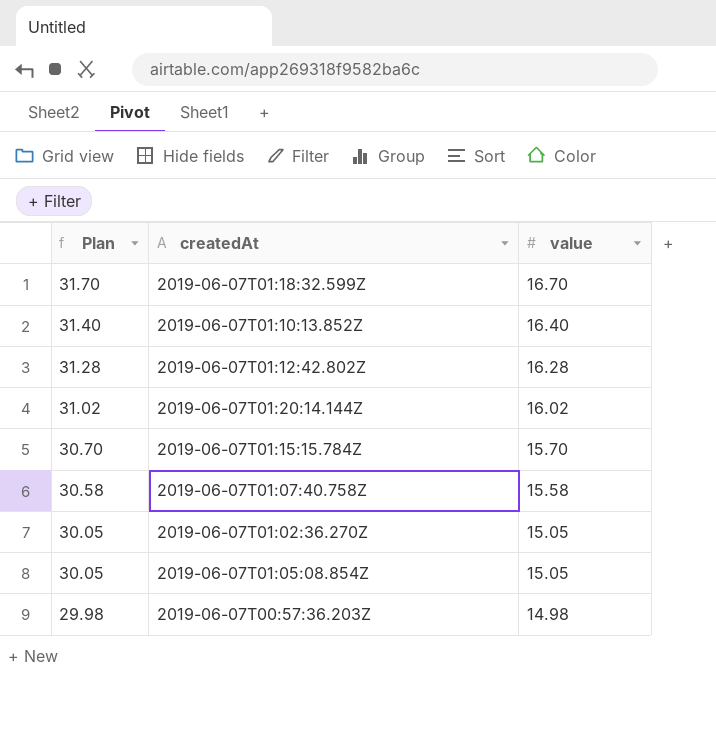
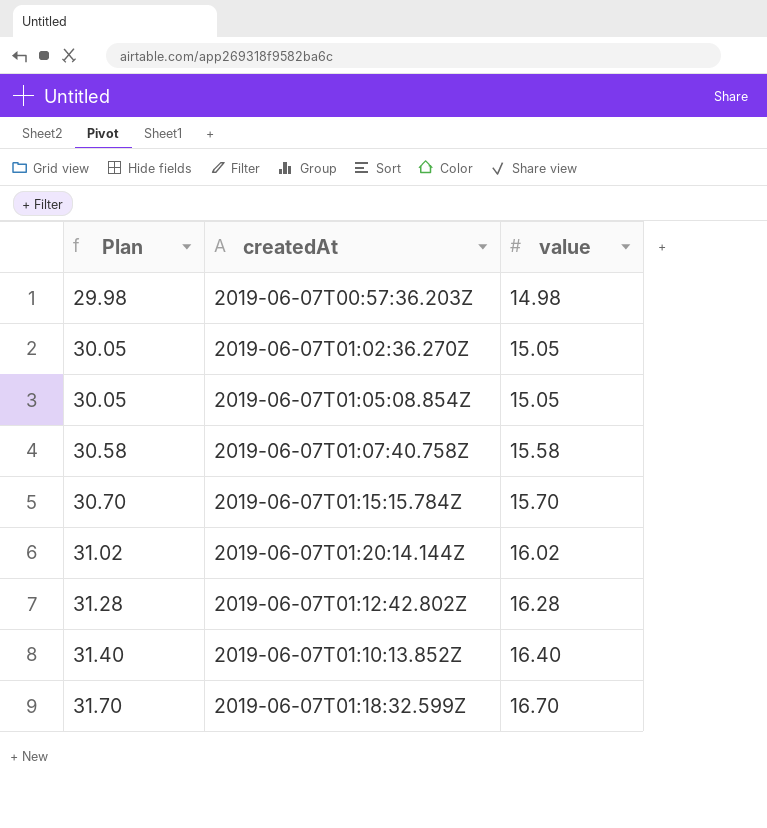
row order: Plan descending -> Plan ascending

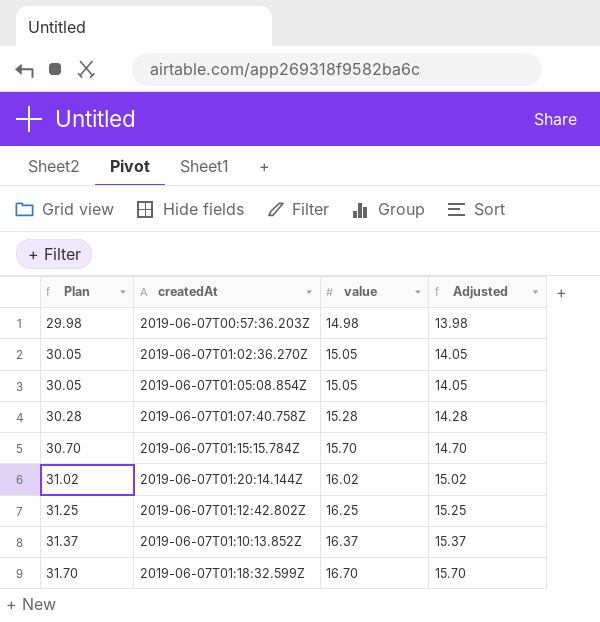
column Adjusted | formula: none -> [value] - 1
2019-06-07T01:07:40.758Z | Plan: 30.58 -> 30.28
2019-06-07T01:07:40.758Z | value: 15.58 -> 15.28
2019-06-07T01:12:42.802Z | Plan: 31.28 -> 31.25
2019-06-07T01:12:42.802Z | value: 16.28 -> 16.25
2019-06-07T01:10:13.852Z | Plan: 31.40 -> 31.37
2019-06-07T01:10:13.852Z | value: 16.40 -> 16.37

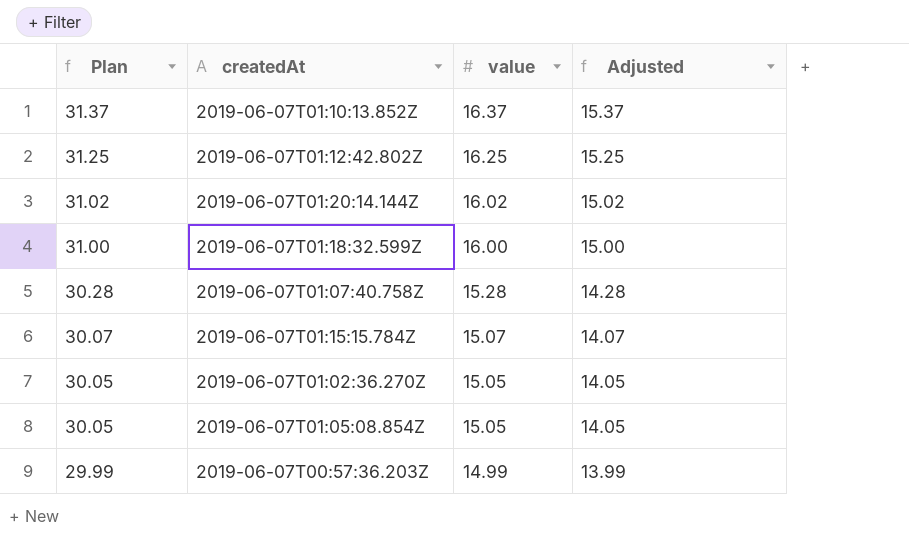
row order: Plan ascending -> Plan descending
2019-06-07T01:18:32.599Z | Plan: 31.70 -> 31.00
2019-06-07T01:18:32.599Z | value: 16.70 -> 16.00
2019-06-07T01:18:32.599Z | Adjusted: 15.70 -> 15.00
2019-06-07T01:15:15.784Z | Plan: 30.70 -> 30.07
2019-06-07T01:15:15.784Z | value: 15.70 -> 15.07
2019-06-07T01:15:15.784Z | Adjusted: 14.70 -> 14.07
2019-06-07T00:57:36.203Z | Plan: 29.98 -> 29.99
2019-06-07T00:57:36.203Z | value: 14.98 -> 14.99
2019-06-07T00:57:36.203Z | Adjusted: 13.98 -> 13.99

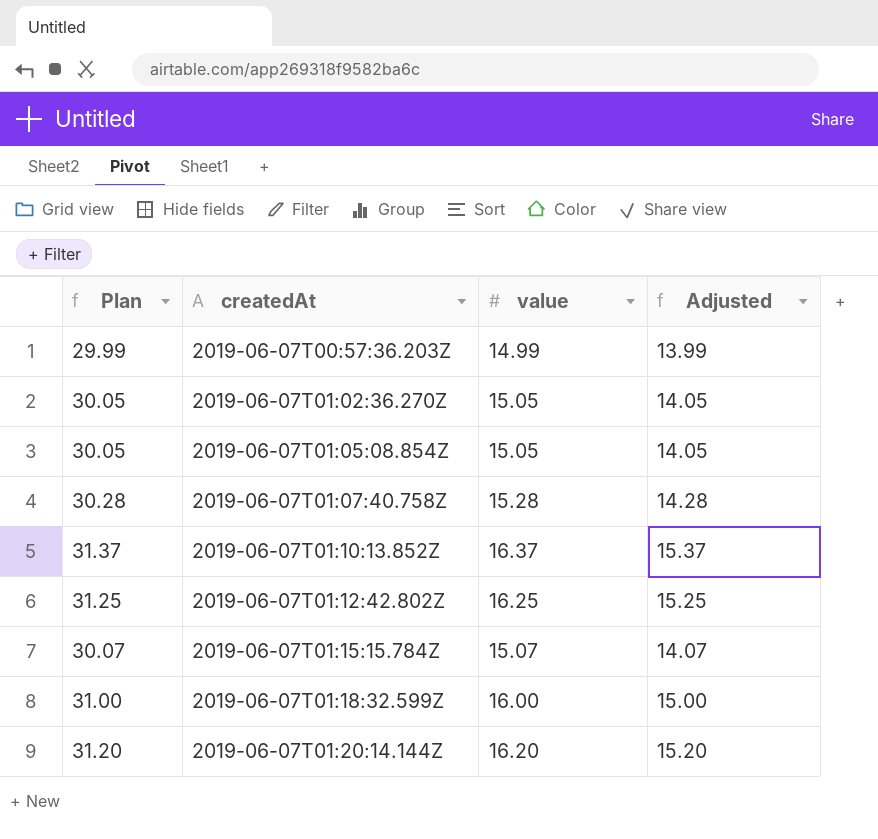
row order: Plan descending -> createdAt ascending
2019-06-07T01:20:14.144Z | Plan: 31.02 -> 31.20
2019-06-07T01:20:14.144Z | value: 16.02 -> 16.20
2019-06-07T01:20:14.144Z | Adjusted: 15.02 -> 15.20

